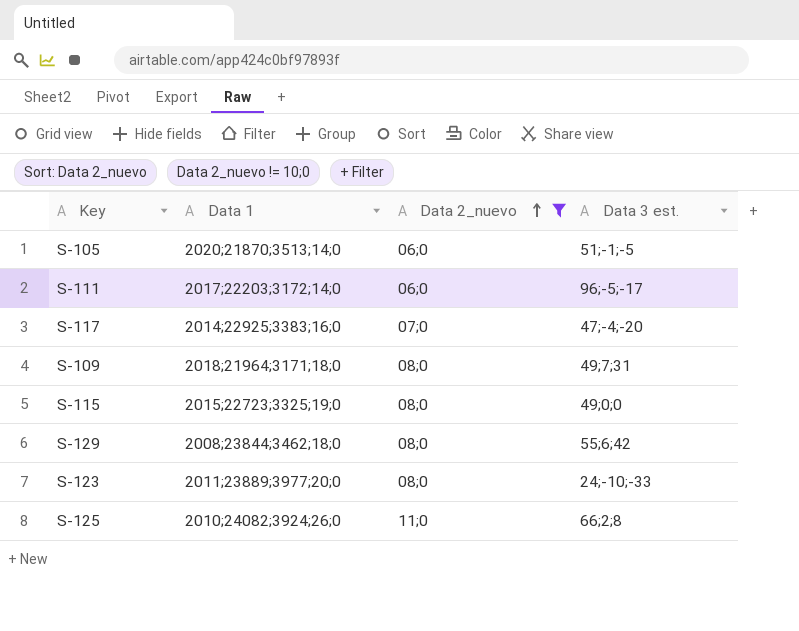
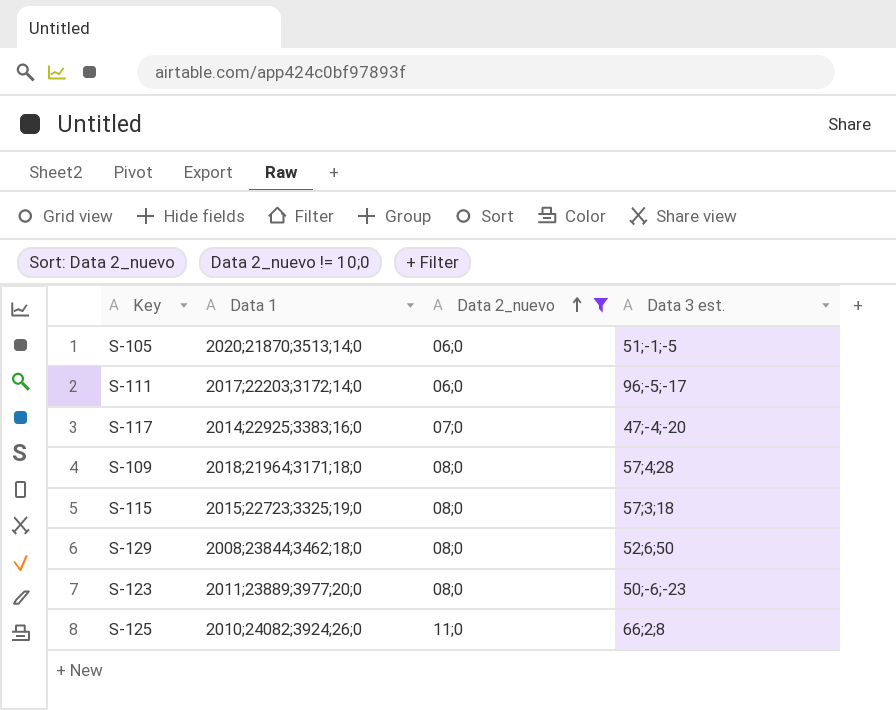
S-109 | Data 3 est.: 49;7;31 -> 57;4;28
S-115 | Data 3 est.: 49;0;0 -> 57;3;18
S-129 | Data 3 est.: 55;6;42 -> 52;6;50
S-123 | Data 3 est.: 24;-10;-33 -> 50;-6;-23

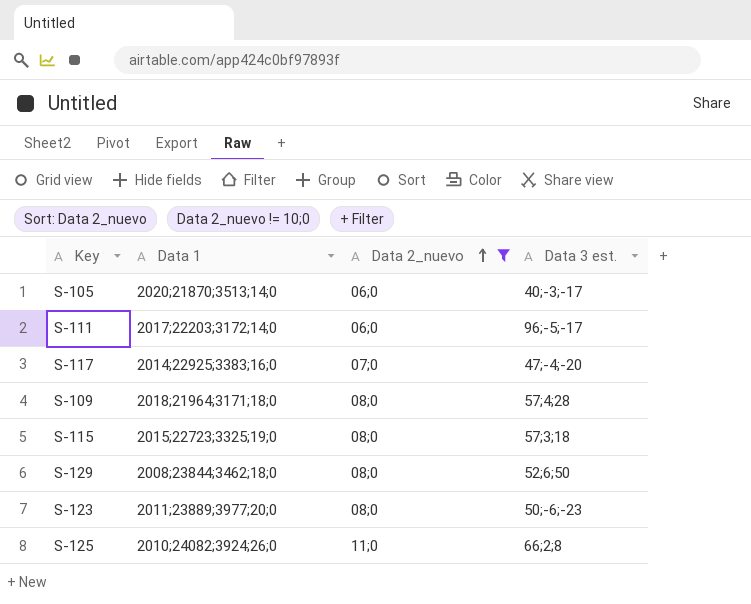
S-105 | Data 3 est.: 51;-1;-5 -> 40;-3;-17

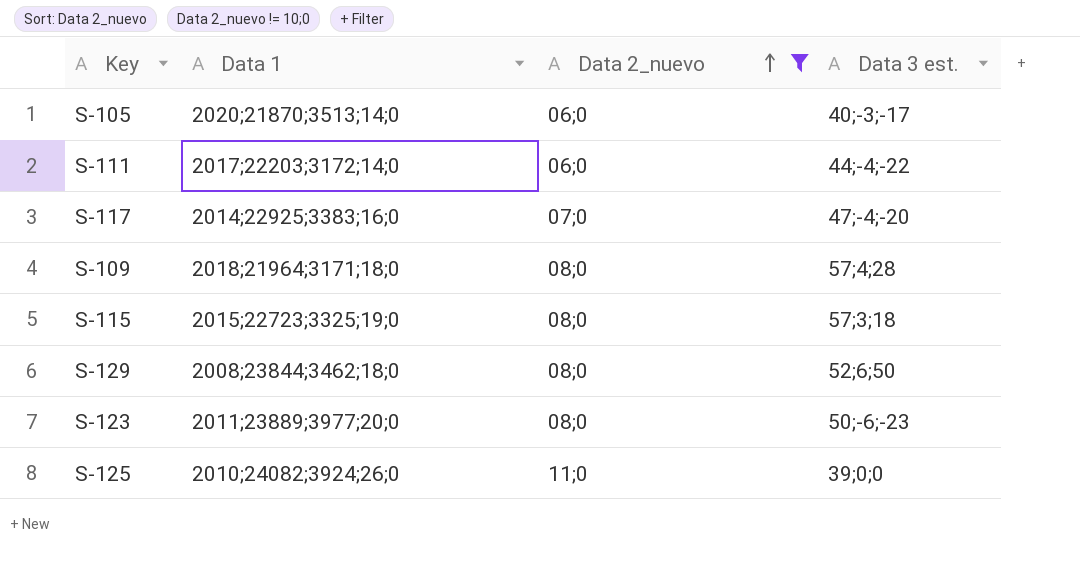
S-111 | Data 3 est.: 96;-5;-17 -> 44;-4;-22
S-125 | Data 3 est.: 66;2;8 -> 39;0;0

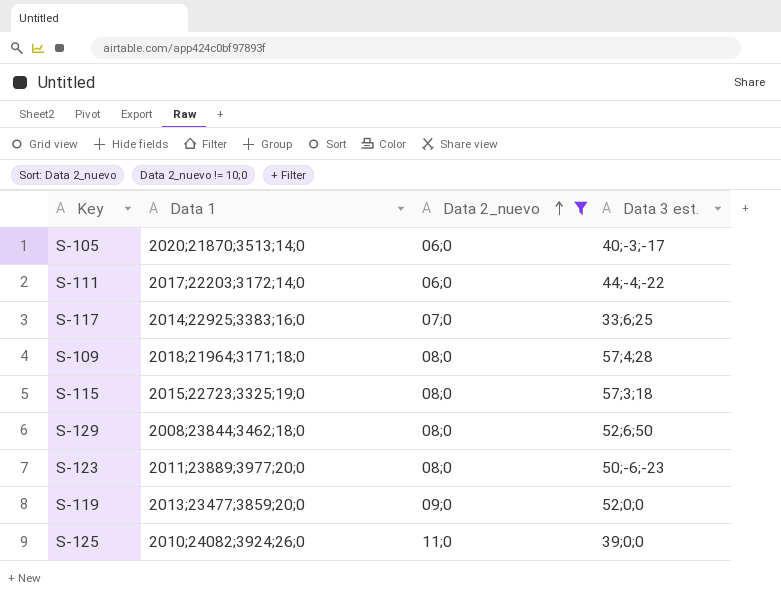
S-117 | Data 3 est.: 47;-4;-20 -> 33;6;25
row S-119: none -> 2013;23477;3859;20;0 | 09;0 | 52;0;0

